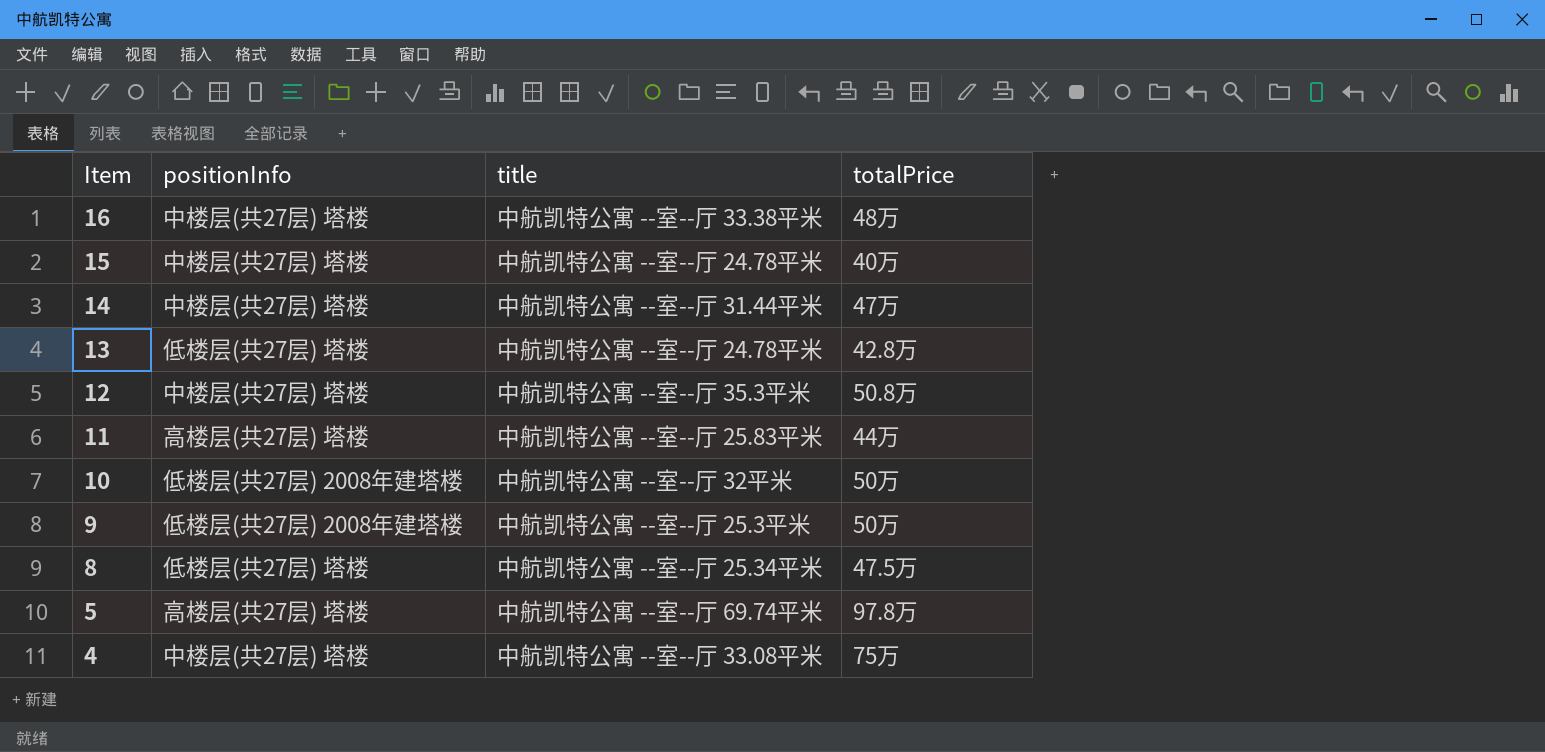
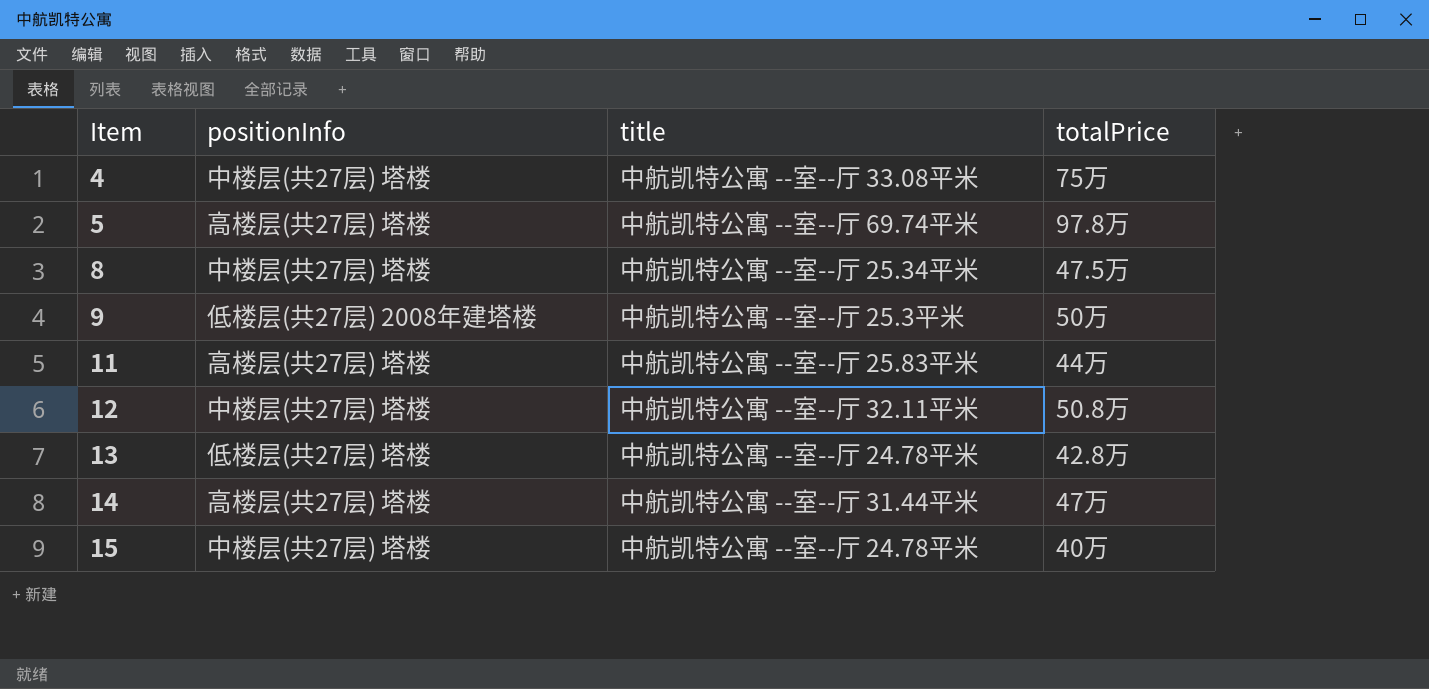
row order: Item descending -> Item ascending
row 16: 中楼层(共27层) 塔楼 | 中航凯特公寓 --室--厅 33.38平米 | 48万 -> none
row 10: 低楼层(共27层) 2008年建塔楼 | 中航凯特公寓 --室--厅 32平米 | 50万 -> none
8 | positionInfo: 低楼层(共27层) 塔楼 -> 中楼层(共27层) 塔楼
12 | title: 中航凯特公寓 --室--厅 35.3平米 -> 中航凯特公寓 --室--厅 32.11平米
14 | positionInfo: 中楼层(共27层) 塔楼 -> 高楼层(共27层) 塔楼

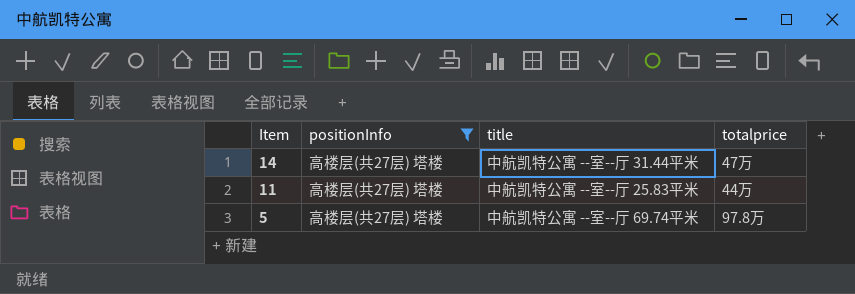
filter: none -> positionInfo = 高楼层(共27层) 塔楼
row order: Item ascending -> Item descending
column name: totalPrice -> totalprice

